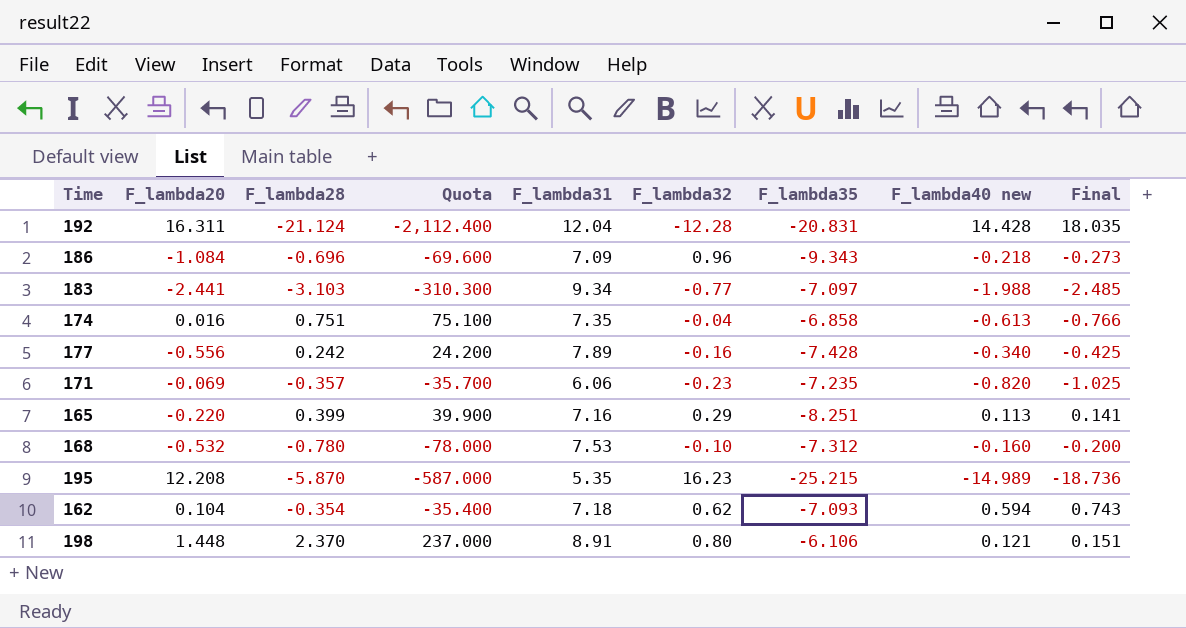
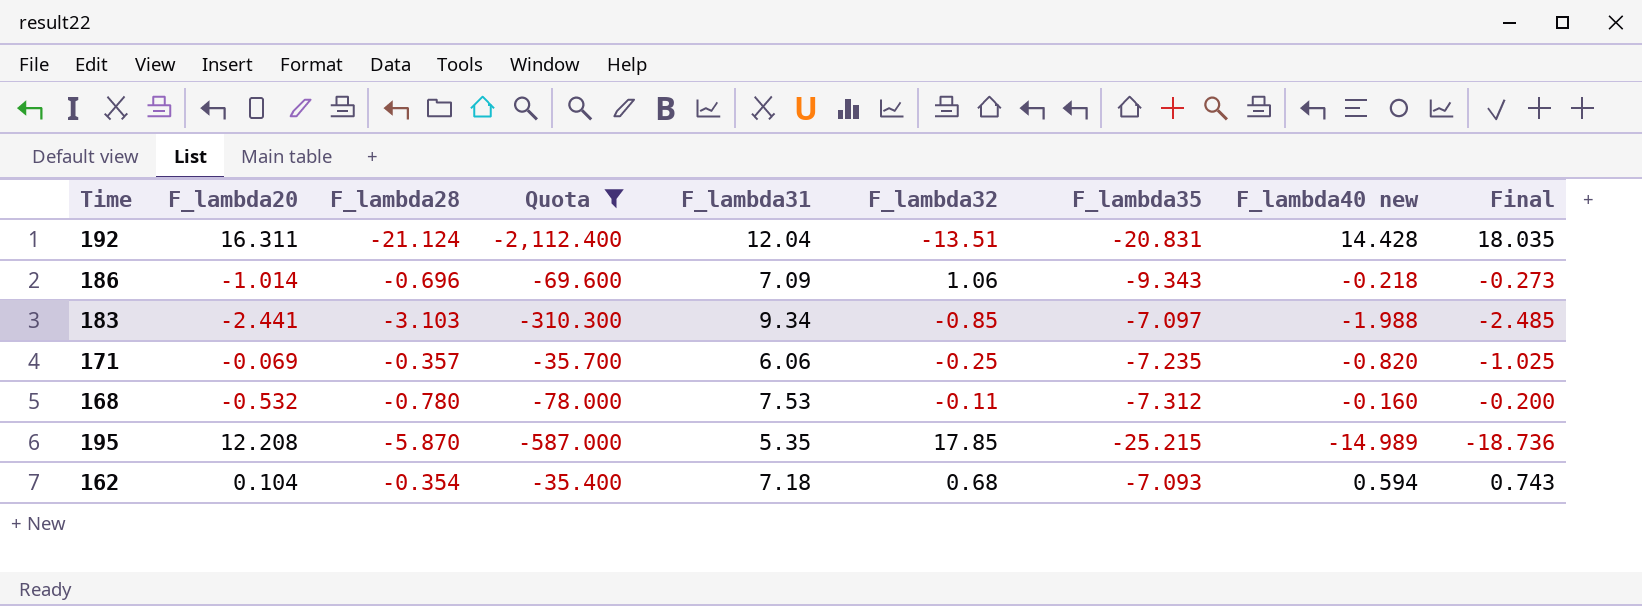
filter: none -> Quota <= -35.400
192 | F_lambda32: -12.28 -> -13.51
186 | F_lambda20: -1.084 -> -1.014
186 | F_lambda32: 0.96 -> 1.06
183 | F_lambda32: -0.77 -> -0.85
171 | F_lambda32: -0.23 -> -0.25
168 | F_lambda32: -0.10 -> -0.11
195 | F_lambda32: 16.23 -> 17.85
162 | F_lambda32: 0.62 -> 0.68

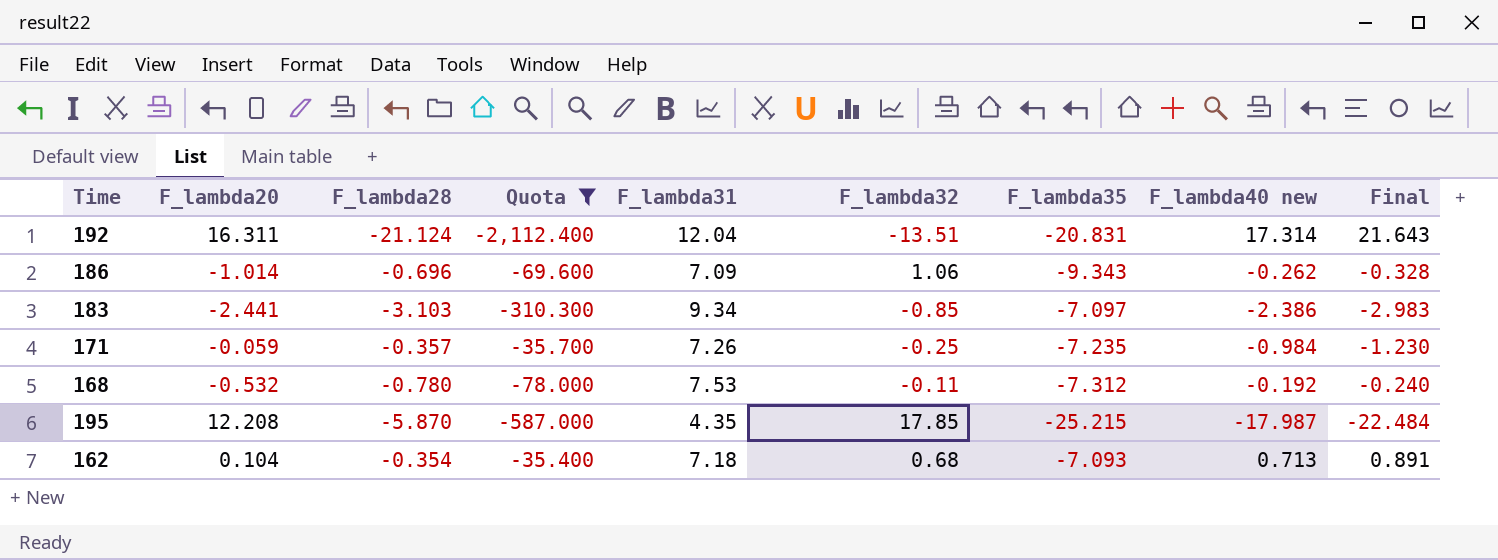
192 | F_lambda40 new: 14.428 -> 17.314
192 | Final: 18.035 -> 21.643
186 | F_lambda40 new: -0.218 -> -0.262
186 | Final: -0.273 -> -0.328
183 | F_lambda40 new: -1.988 -> -2.386
183 | Final: -2.485 -> -2.983
171 | F_lambda20: -0.069 -> -0.059
171 | F_lambda31: 6.06 -> 7.26
171 | F_lambda40 new: -0.820 -> -0.984
171 | Final: -1.025 -> -1.230
168 | F_lambda40 new: -0.160 -> -0.192
168 | Final: -0.200 -> -0.240
195 | F_lambda31: 5.35 -> 4.35
195 | F_lambda40 new: -14.989 -> -17.987
195 | Final: -18.736 -> -22.484
162 | F_lambda40 new: 0.594 -> 0.713
162 | Final: 0.743 -> 0.891

